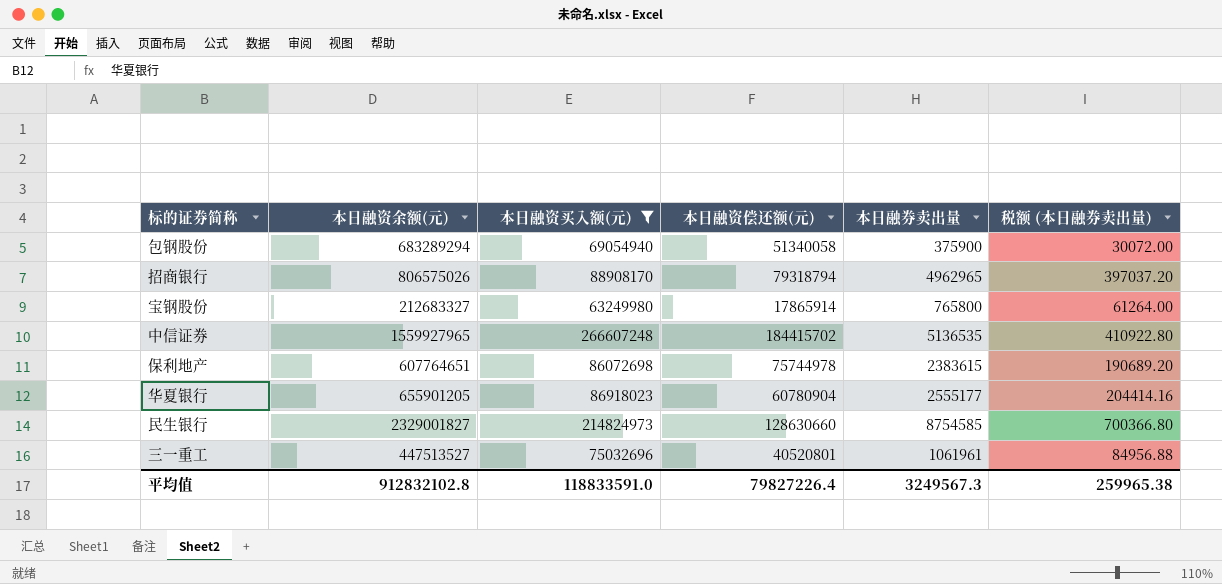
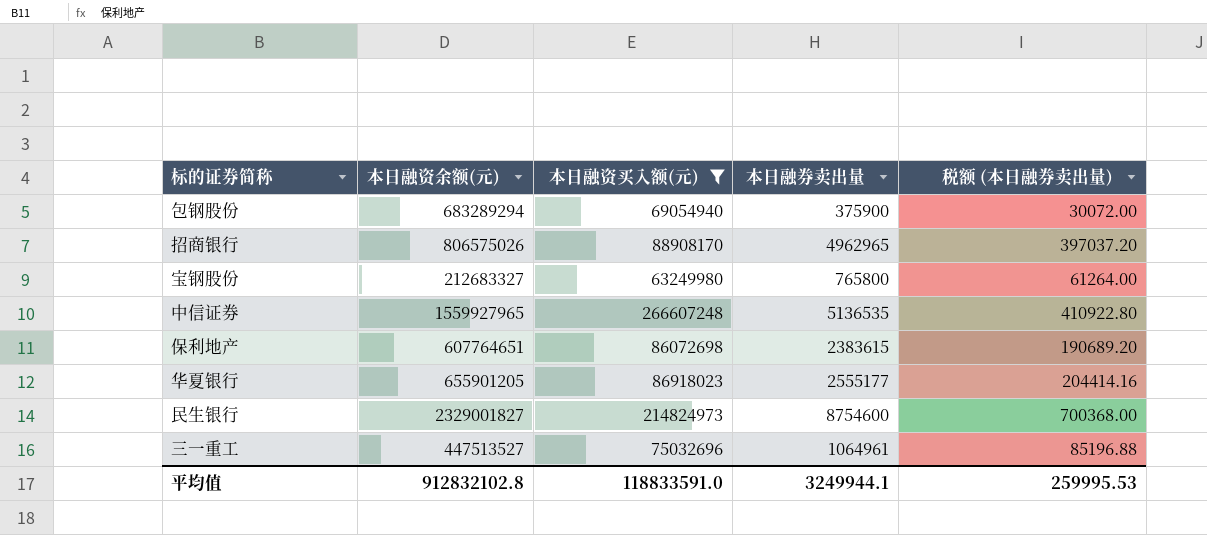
column 本日融资偿还额(元) | position: 4 -> none
民生银行 | 本日融券卖出量: 8754585 -> 8754600
民生银行 | 税额 (本日融券卖出量): 700366.80 -> 700368.00
三一重工 | 本日融券卖出量: 1061961 -> 1064961
三一重工 | 税额 (本日融券卖出量): 84956.88 -> 85196.88
平均值 | 本日融券卖出量: 3249567.3 -> 3249944.1
平均值 | 税额 (本日融券卖出量): 259965.38 -> 259995.53

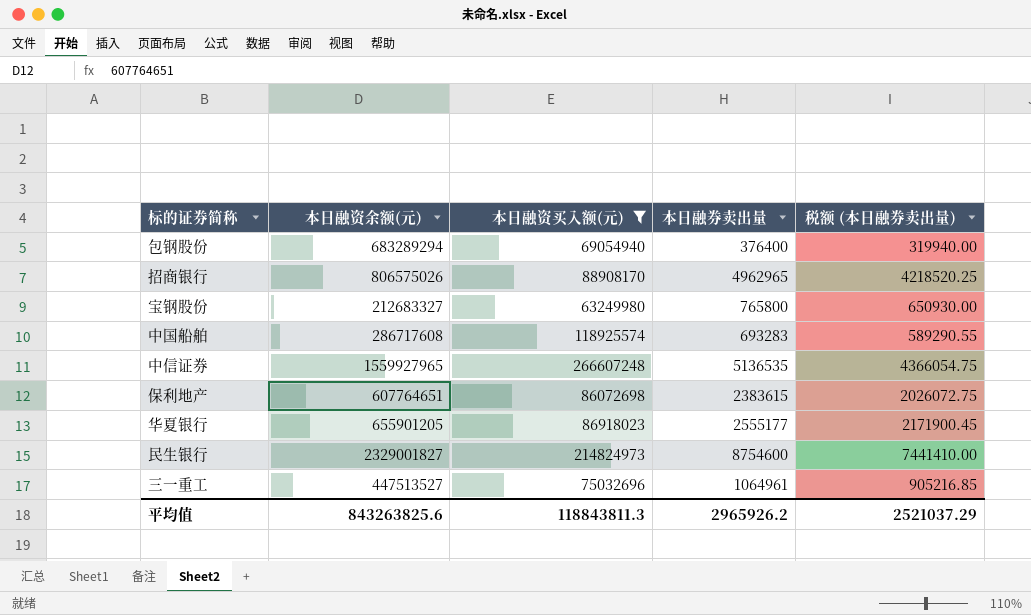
column 税额 (本日融券卖出量) | formula: [本日融券卖出量] * 0.08 -> [本日融券卖出量] * 0.85
包钢股份 | 本日融券卖出量: 375900 -> 376400
row 中国船舶: none -> 286717608 | 118925574 | 693283 | 589290.55
平均值 | 本日融资余额(元): 912832102.8 -> 843263825.6
平均值 | 本日融资买入额(元): 118833591.0 -> 118843811.3
平均值 | 本日融券卖出量: 3249944.1 -> 2965926.2
平均值 | 税额 (本日融券卖出量): 259995.53 -> 2521037.29

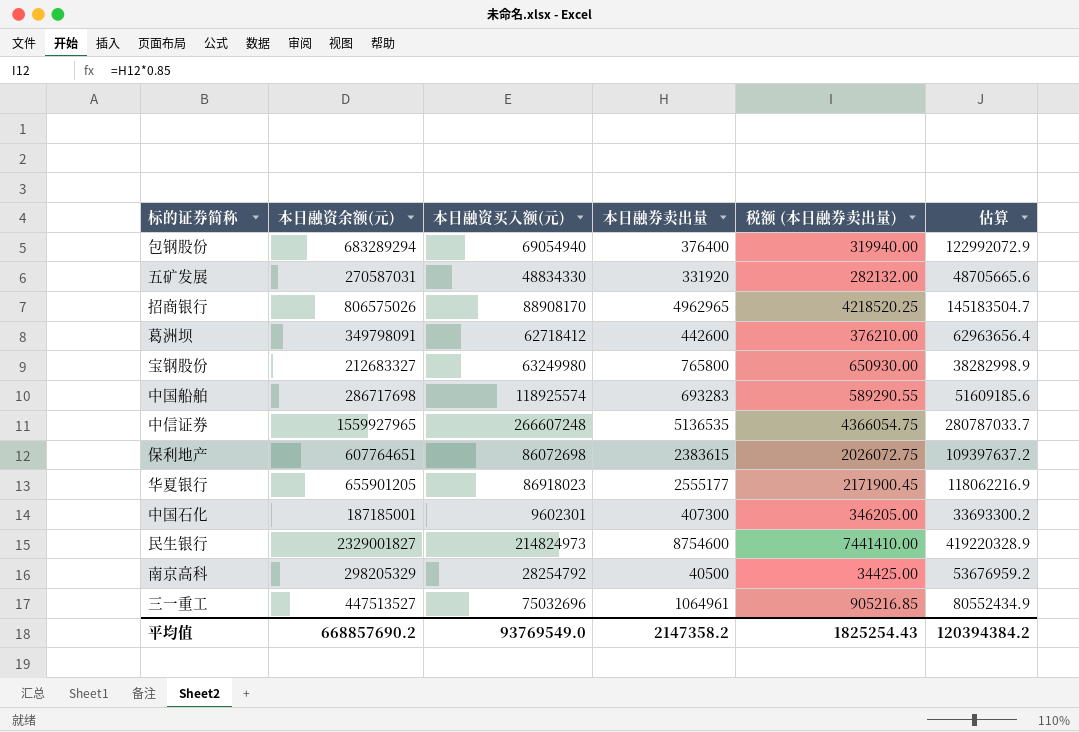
filter: 本日融资买入额(元) >= 63249980 -> none
column 估算 | formula: none -> [本日融资余额(元)] * 0.18
中国船舶 | 本日融资余额(元): 286717608 -> 286717698
平均值 | 本日融资余额(元): 843263825.6 -> 668857690.2
平均值 | 本日融资买入额(元): 118843811.3 -> 93769549.0
平均值 | 本日融券卖出量: 2965926.2 -> 2147358.2
平均值 | 税额 (本日融券卖出量): 2521037.29 -> 1825254.43

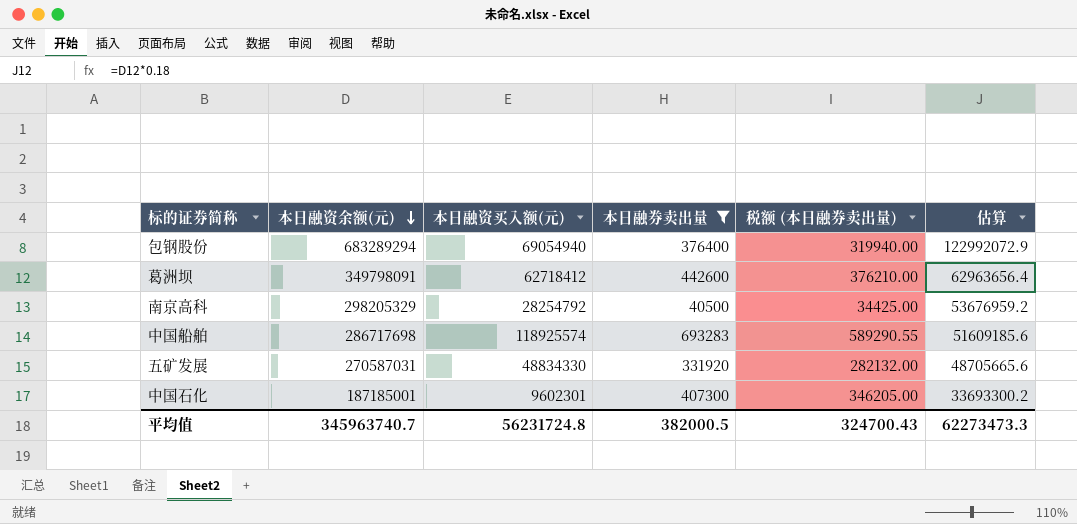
filter: none -> 本日融券卖出量 <= 693283
row order: none -> 本日融资余额(元) descending
平均值 | 本日融资余额(元): 668857690.2 -> 345963740.7
平均值 | 本日融资买入额(元): 93769549.0 -> 56231724.8
平均值 | 本日融券卖出量: 2147358.2 -> 382000.5
平均值 | 税额 (本日融券卖出量): 1825254.43 -> 324700.43
平均值 | 估算: 120394384.2 -> 62273473.3

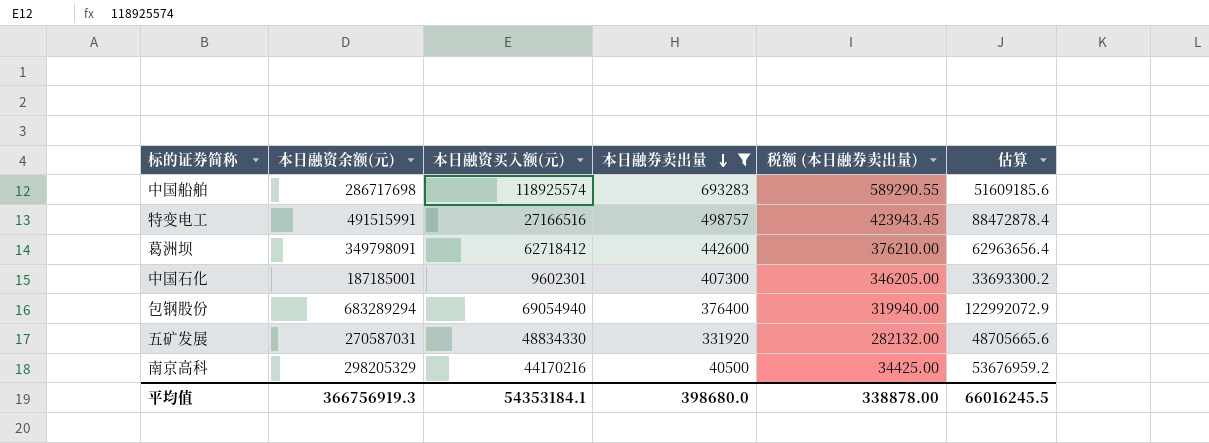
row order: 本日融资余额(元) descending -> 本日融券卖出量 descending
row 特变电工: none -> 491515991 | 27166516 | 498757 | 423943.45 | 88472878.4
南京高科 | 本日融资买入额(元): 28254792 -> 44170216
平均值 | 本日融资余额(元): 345963740.7 -> 366756919.3
平均值 | 本日融资买入额(元): 56231724.8 -> 54353184.1
平均值 | 本日融券卖出量: 382000.5 -> 398680.0
平均值 | 税额 (本日融券卖出量): 324700.43 -> 338878.00
平均值 | 估算: 62273473.3 -> 66016245.5

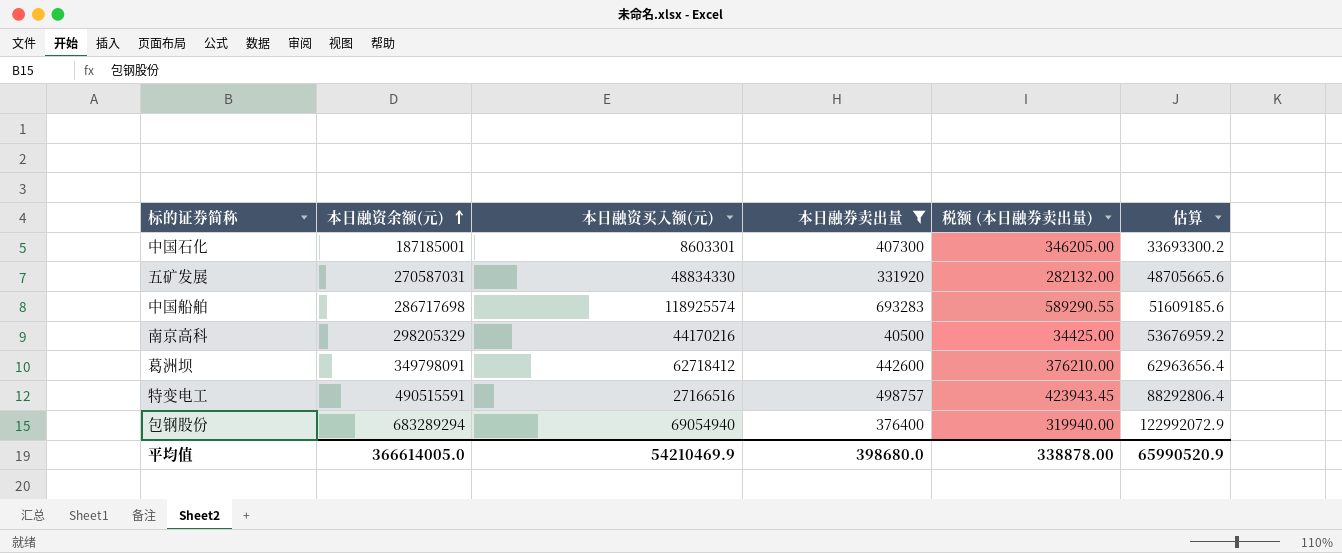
row order: 本日融券卖出量 descending -> 本日融资余额(元) ascending
中国石化 | 本日融资买入额(元): 9602301 -> 8603301
特变电工 | 本日融资余额(元): 491515991 -> 490515591
特变电工 | 估算: 88472878.4 -> 88292806.4
平均值 | 本日融资余额(元): 366756919.3 -> 366614005.0
平均值 | 本日融资买入额(元): 54353184.1 -> 54210469.9
平均值 | 估算: 66016245.5 -> 65990520.9

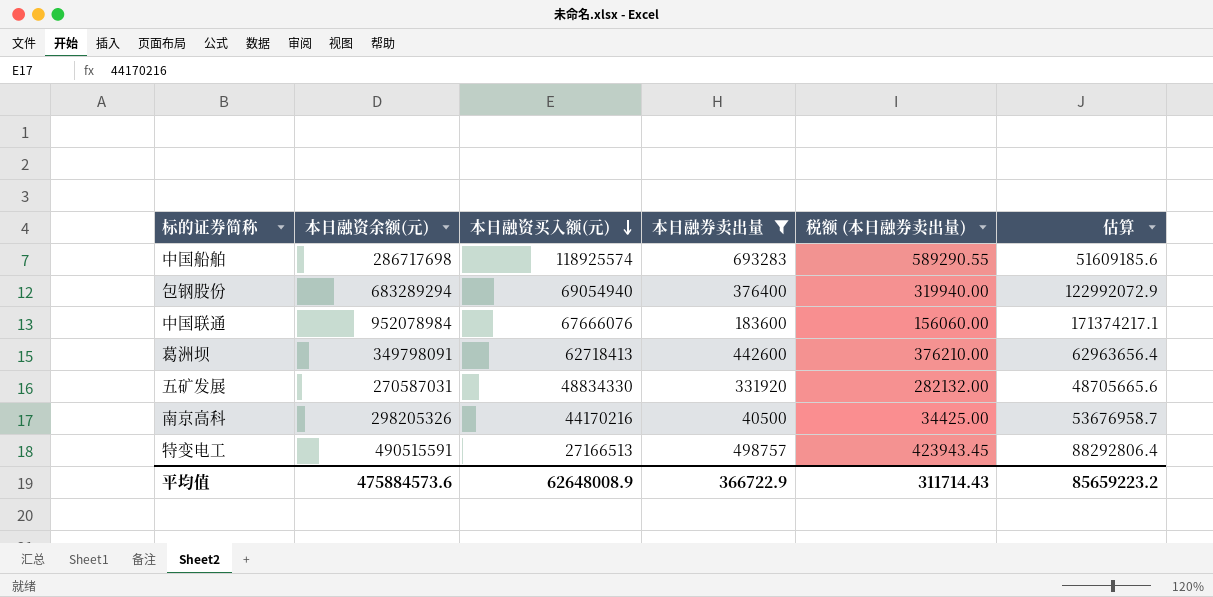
row order: 本日融资余额(元) ascending -> 本日融资买入额(元) descending
row 中国石化: 187185001 | 8603301 | 407300 | 346205.00 | 33693300.2 -> none
row 中国联通: none -> 952078984 | 67666076 | 183600 | 156060.00 | 171374217.1
葛洲坝 | 本日融资买入额(元): 62718412 -> 62718413
南京高科 | 本日融资余额(元): 298205329 -> 298205326
南京高科 | 估算: 53676959.2 -> 53676958.7
特变电工 | 本日融资买入额(元): 27166516 -> 27166513
平均值 | 本日融资余额(元): 366614005.0 -> 475884573.6
平均值 | 本日融资买入额(元): 54210469.9 -> 62648008.9
平均值 | 本日融券卖出量: 398680.0 -> 366722.9
平均值 | 税额 (本日融券卖出量): 338878.00 -> 311714.43
平均值 | 估算: 65990520.9 -> 85659223.2

